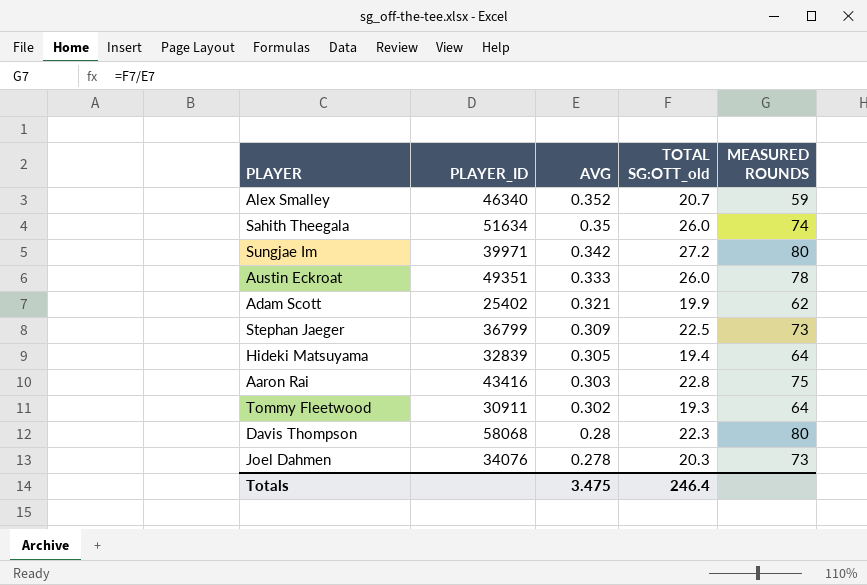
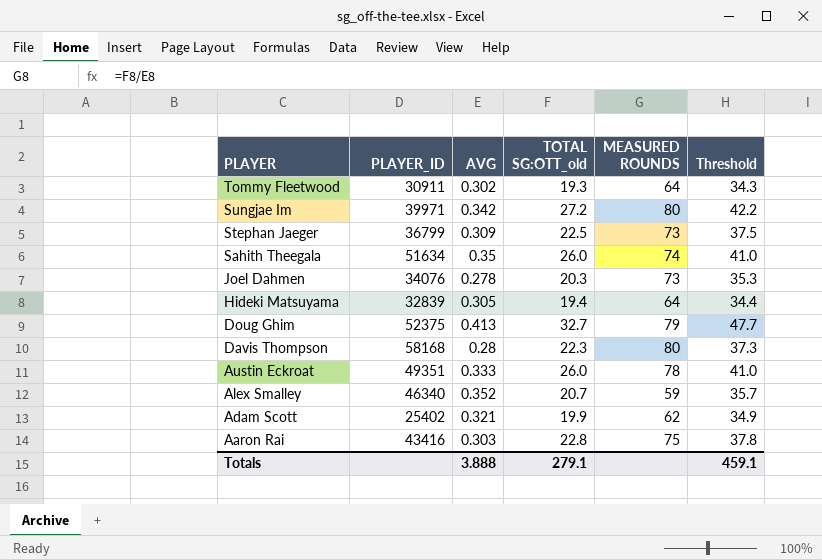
row order: AVG descending -> PLAYER descending
column Threshold | formula: none -> [TOTAL SG:OTT_old] + 15
row Doug Ghim: none -> 52375 | 0.413 | 32.7 | 79 | 47.7
Davis Thompson | PLAYER_ID: 58068 -> 58168
Totals | AVG: 3.475 -> 3.888
Totals | TOTAL SG:OTT_old: 246.4 -> 279.1

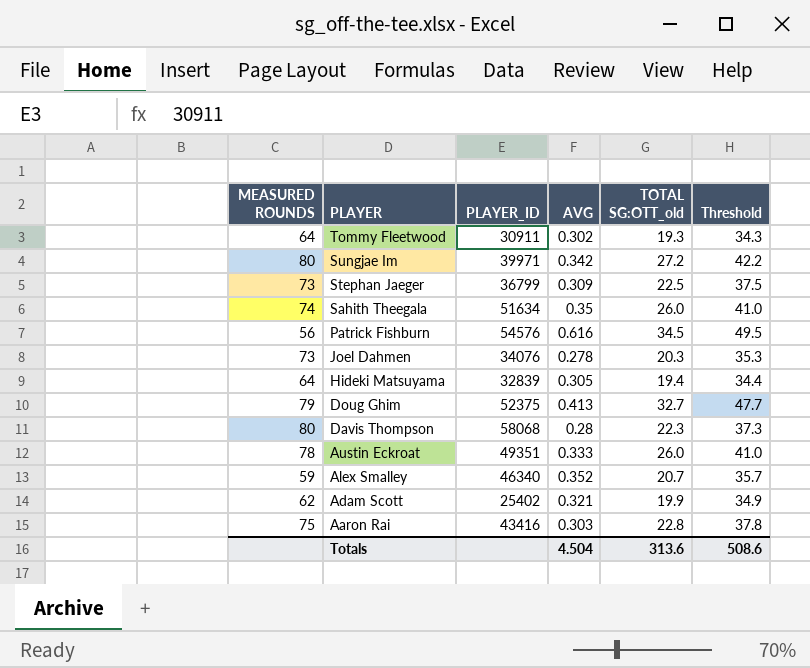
column MEASURED ROUNDS | position: 5 -> 1
row Patrick Fishburn: none -> 56 | 54576 | 0.616 | 34.5 | 49.5
Davis Thompson | PLAYER_ID: 58168 -> 58068
Totals | AVG: 3.888 -> 4.504
Totals | TOTAL SG:OTT_old: 279.1 -> 313.6
Totals | Threshold: 459.1 -> 508.6

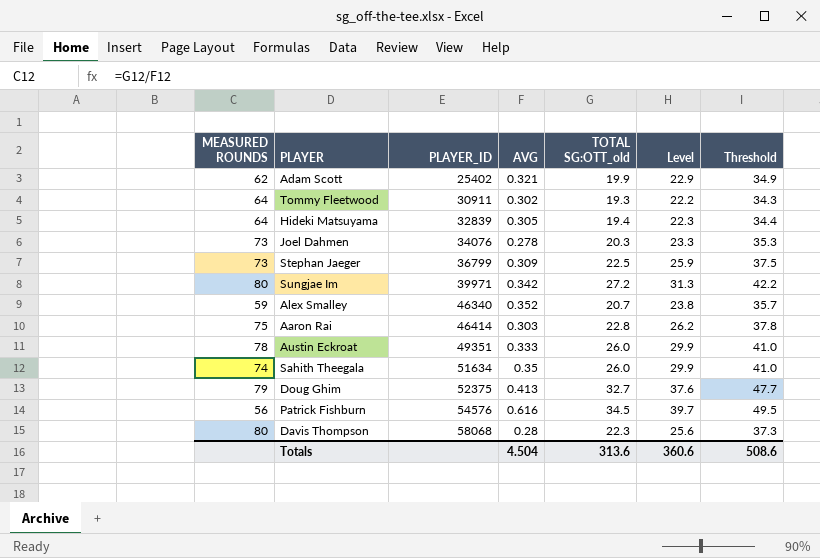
row order: PLAYER descending -> PLAYER_ID ascending
column Level | formula: none -> [TOTAL SG:OTT_old] * 1.15
Aaron Rai | PLAYER_ID: 43416 -> 46414

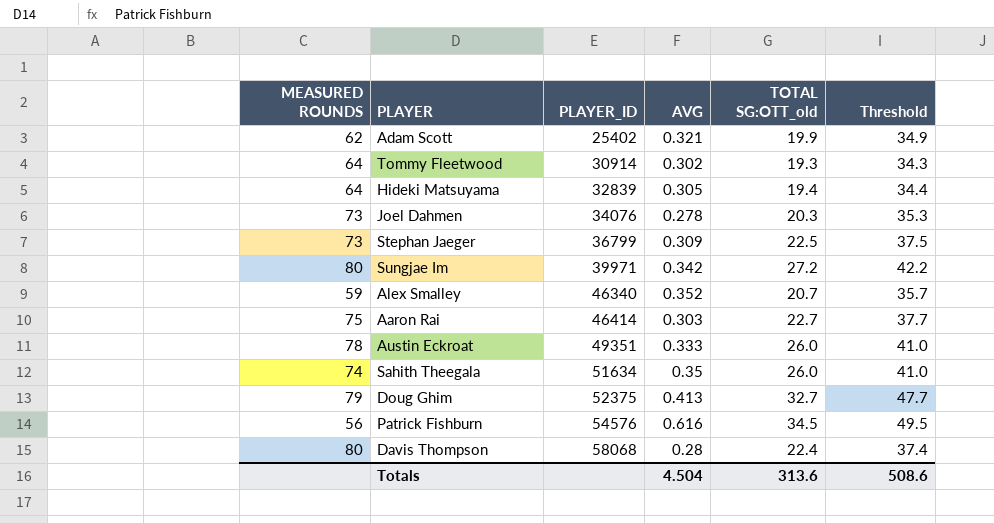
column Level | formula: [TOTAL SG:OTT_old] * 1.15 -> none
Tommy Fleetwood | PLAYER_ID: 30911 -> 30914
Aaron Rai | TOTAL SG:OTT_old: 22.8 -> 22.7
Aaron Rai | Threshold: 37.8 -> 37.7
Davis Thompson | TOTAL SG:OTT_old: 22.3 -> 22.4
Davis Thompson | Threshold: 37.3 -> 37.4

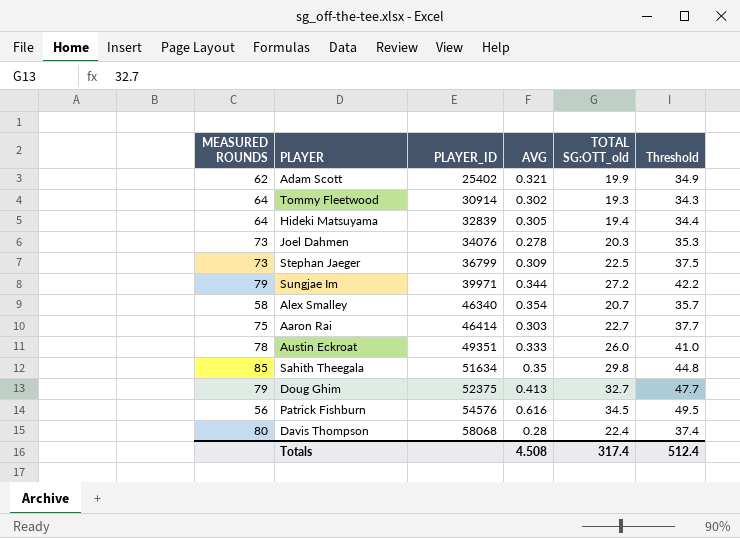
Sungjae Im | MEASURED ROUNDS: 80 -> 79
Sungjae Im | AVG: 0.342 -> 0.344
Alex Smalley | MEASURED ROUNDS: 59 -> 58
Alex Smalley | AVG: 0.352 -> 0.354
Sahith Theegala | MEASURED ROUNDS: 74 -> 85
Sahith Theegala | TOTAL SG:OTT_old: 26.0 -> 29.8
Sahith Theegala | Threshold: 41.0 -> 44.8
Totals | AVG: 4.504 -> 4.508
Totals | TOTAL SG:OTT_old: 313.6 -> 317.4
Totals | Threshold: 508.6 -> 512.4

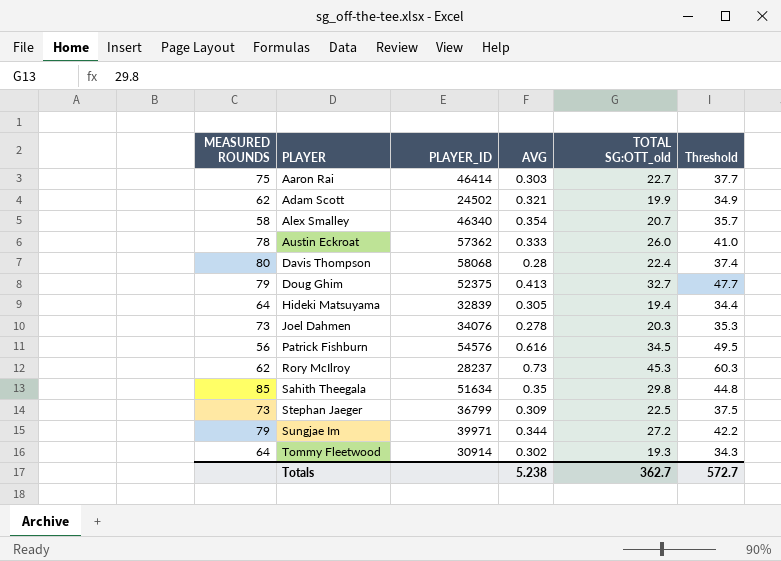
row order: PLAYER_ID ascending -> PLAYER ascending
Adam Scott | PLAYER_ID: 25402 -> 24502
Austin Eckroat | PLAYER_ID: 49351 -> 57362
row Rory McIlroy: none -> 62 | 28237 | 0.73 | 45.3 | 60.3
Totals | AVG: 4.508 -> 5.238
Totals | TOTAL SG:OTT_old: 317.4 -> 362.7
Totals | Threshold: 512.4 -> 572.7

